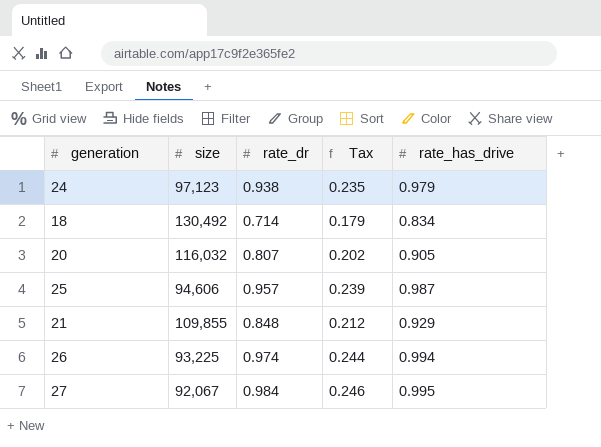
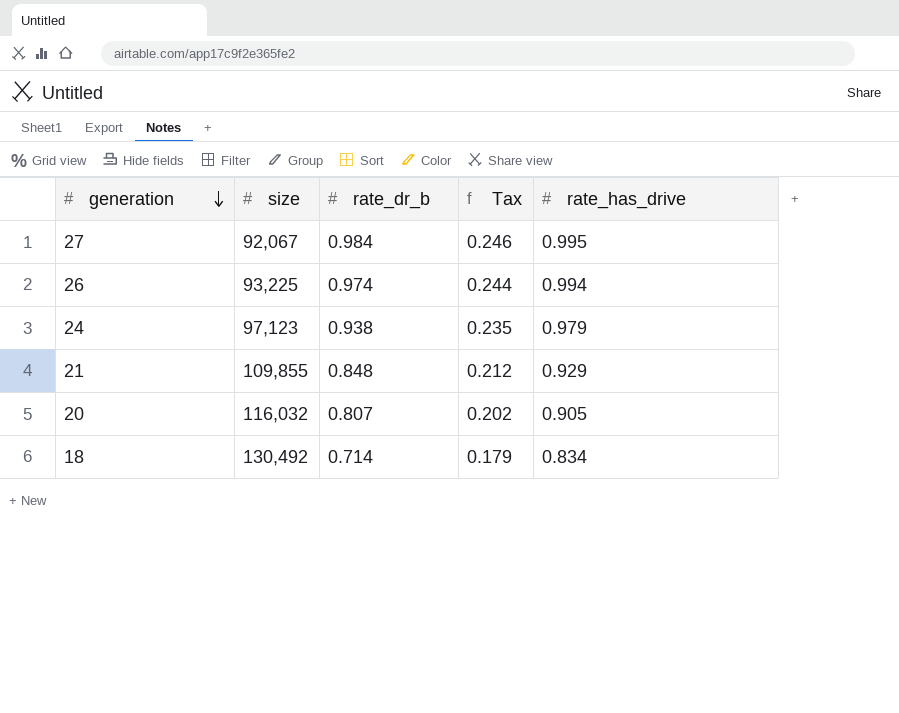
row order: none -> generation descending
column name: rate_dr -> rate_dr_b
row 25: 94,606 | 0.957 | 0.239 | 0.987 -> none

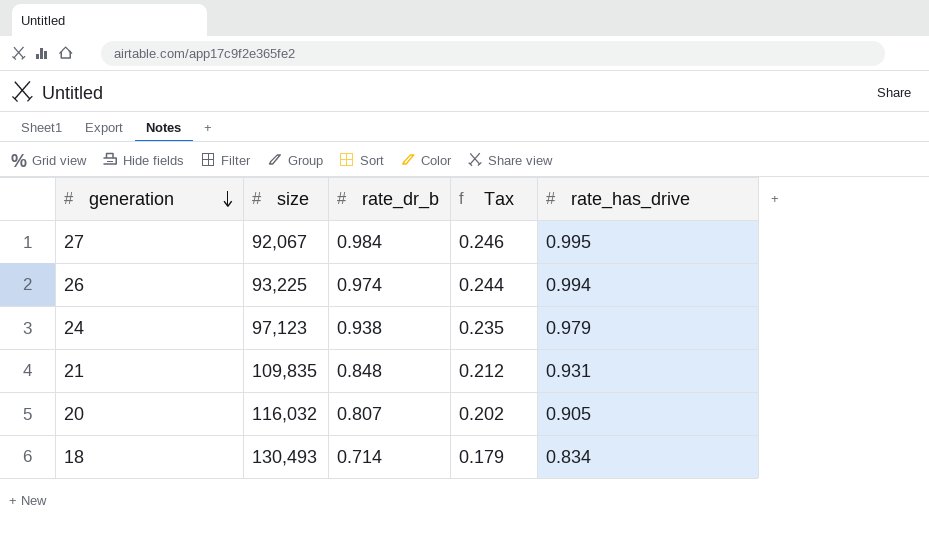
21 | size: 109,855 -> 109,835
21 | rate_has_drive: 0.929 -> 0.931
18 | size: 130,492 -> 130,493

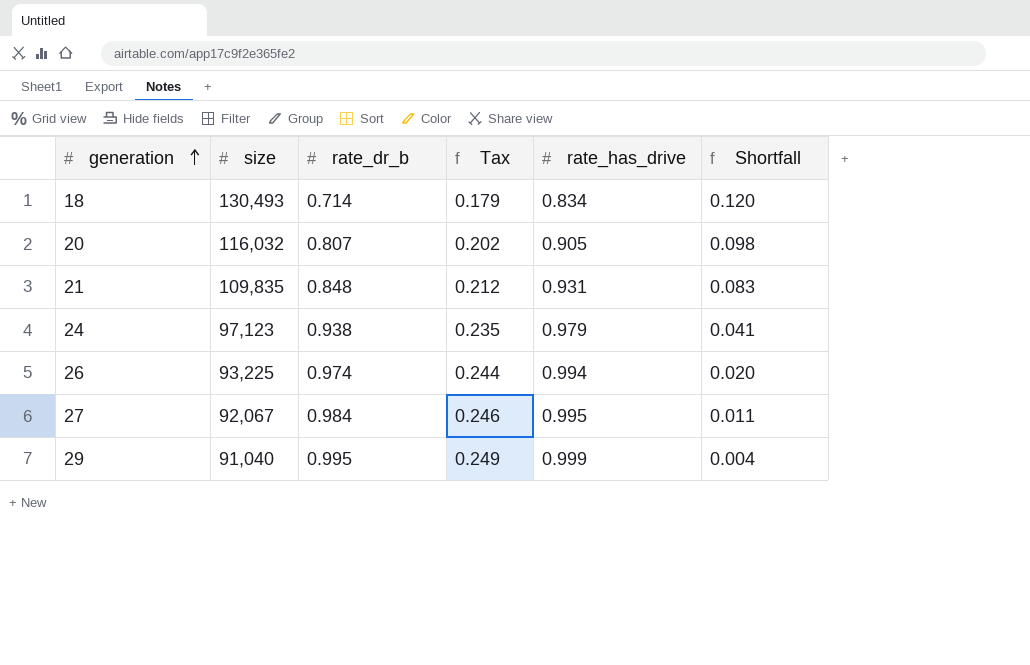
row order: generation descending -> generation ascending
column Shortfall | formula: none -> [rate_has_drive] - [rate_dr_b]
row 29: none -> 91,040 | 0.995 | 0.249 | 0.999 | 0.004

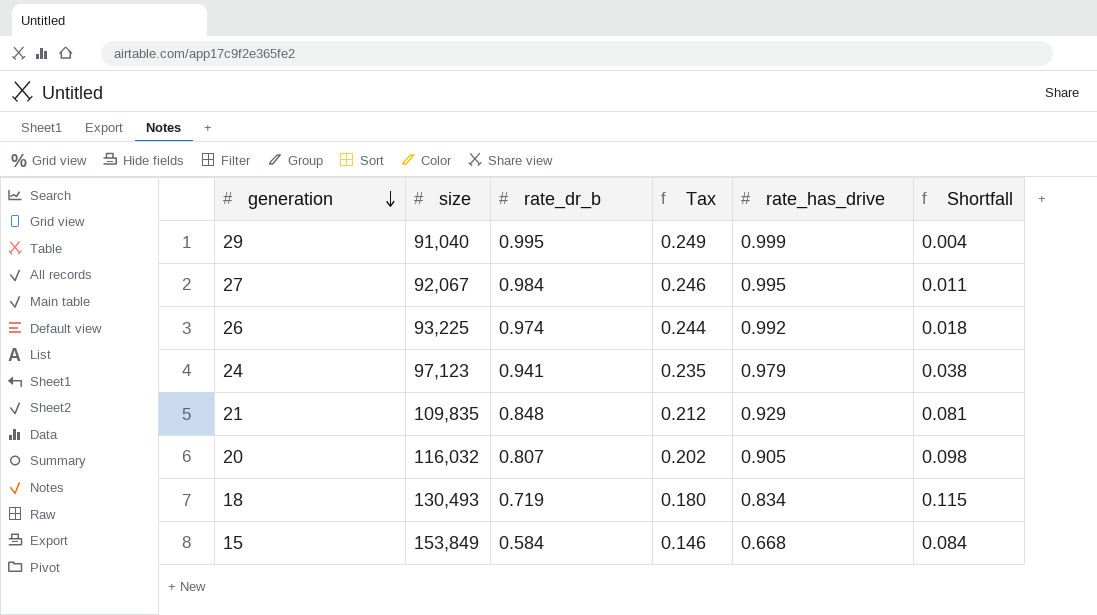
row order: generation ascending -> generation descending
26 | rate_has_drive: 0.994 -> 0.992
26 | Shortfall: 0.020 -> 0.018
24 | rate_dr_b: 0.938 -> 0.941
24 | Shortfall: 0.041 -> 0.038
21 | rate_has_drive: 0.931 -> 0.929
21 | Shortfall: 0.083 -> 0.081
18 | rate_dr_b: 0.714 -> 0.719
18 | Tax: 0.179 -> 0.180
18 | Shortfall: 0.120 -> 0.115
row 15: none -> 153,849 | 0.584 | 0.146 | 0.668 | 0.084

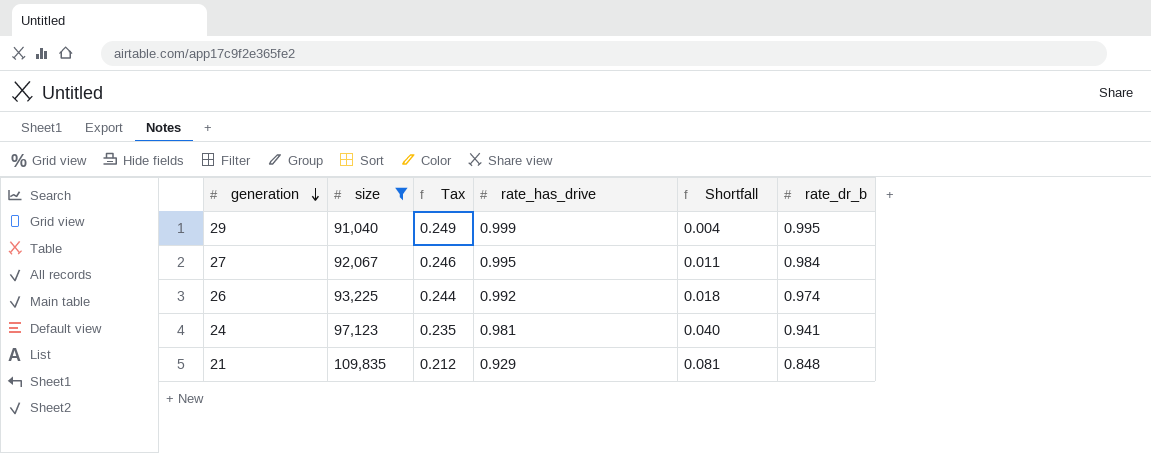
filter: none -> size <= 109,835
column rate_dr_b | position: 3 -> 6
24 | rate_has_drive: 0.979 -> 0.981
24 | Shortfall: 0.038 -> 0.040

